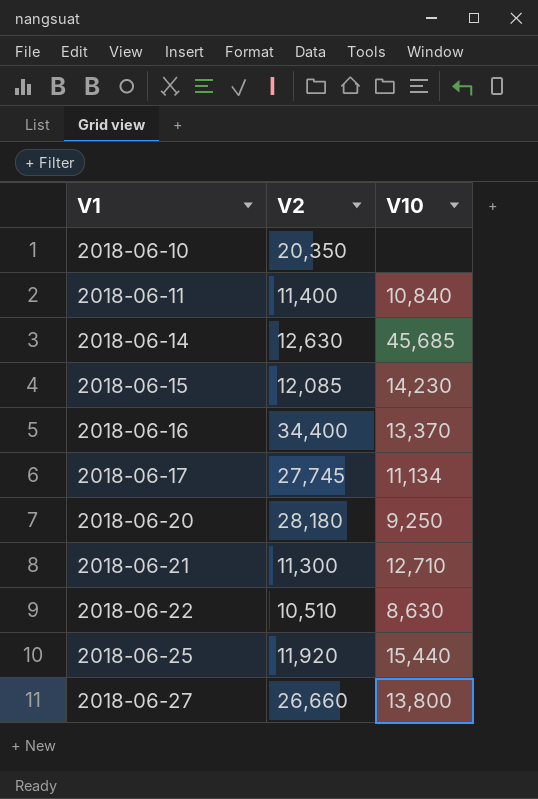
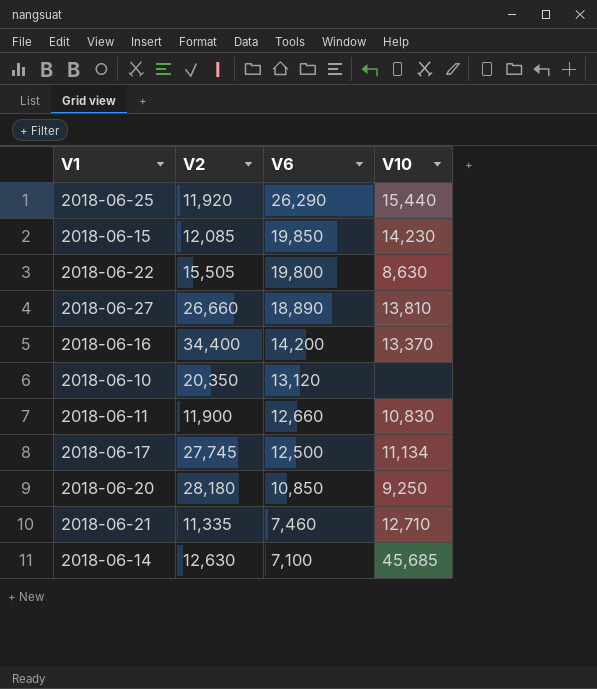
row order: V1 ascending -> V6 descending
column V6 | position: none -> 3
2018-06-22 | V2: 10,510 -> 15,505
2018-06-27 | V10: 13,800 -> 13,810
2018-06-11 | V2: 11,400 -> 11,900
2018-06-11 | V10: 10,840 -> 10,830
2018-06-21 | V2: 11,300 -> 11,335

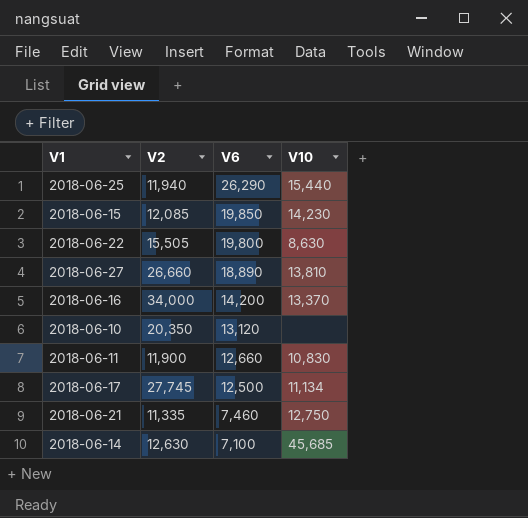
row 2018-06-20: 28,180 | 10,850 | 9,250 -> none
2018-06-25 | V2: 11,920 -> 11,940
2018-06-16 | V2: 34,400 -> 34,000
2018-06-21 | V10: 12,710 -> 12,750

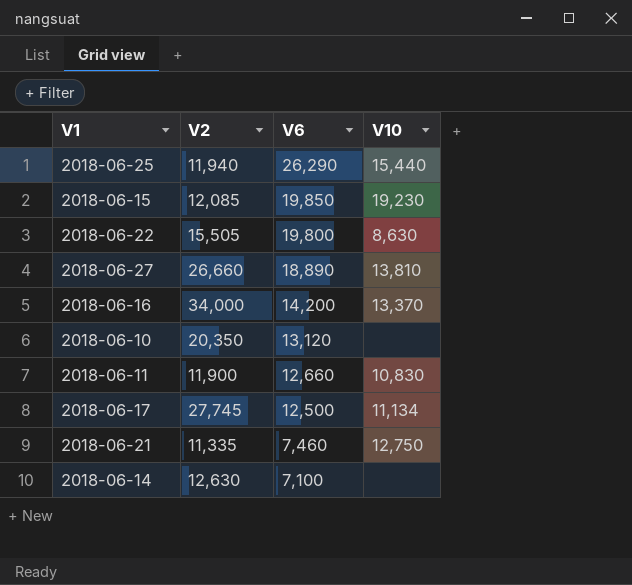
2018-06-15 | V10: 14,230 -> 19,230
2018-06-14 | V10: 45,685 -> none

